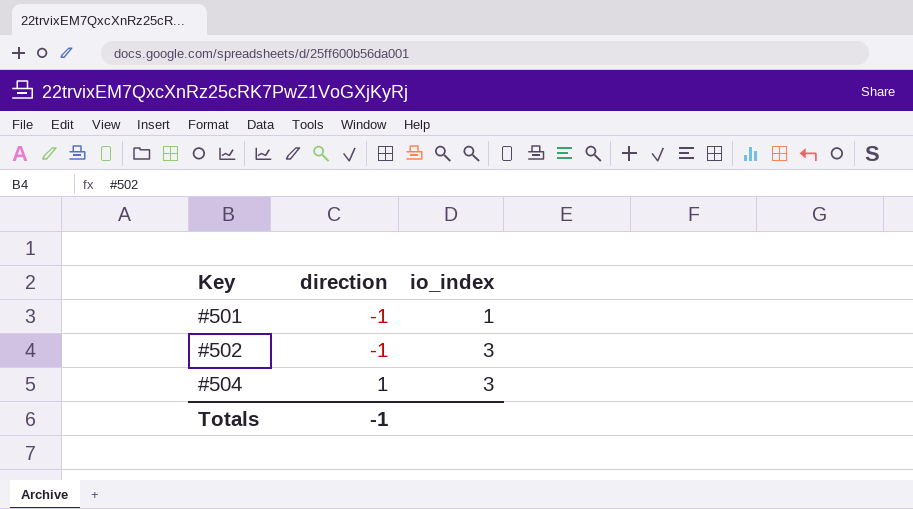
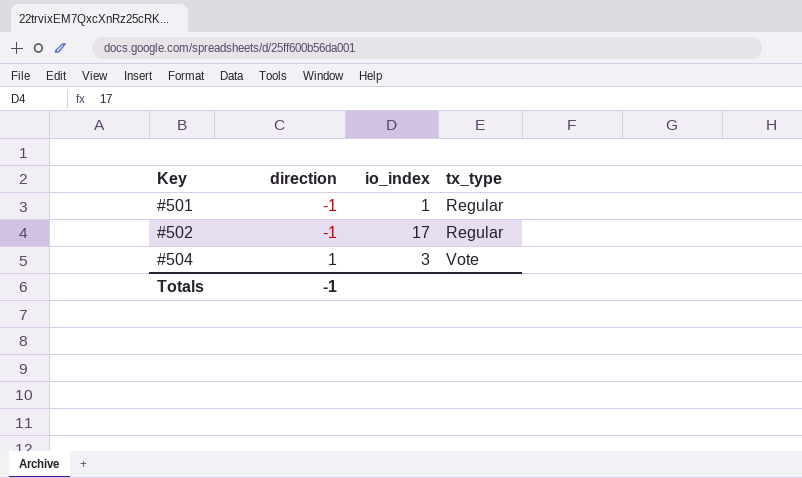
column tx_type | position: none -> 4
#502 | io_index: 3 -> 17

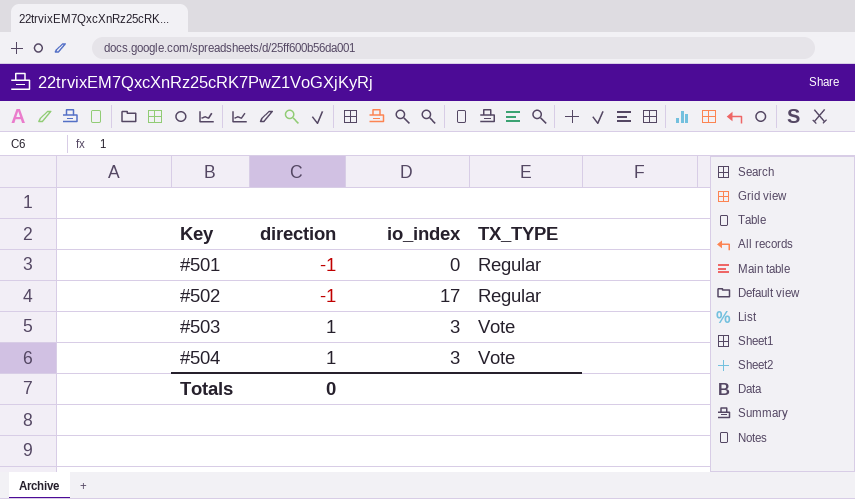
column name: tx_type -> TX_TYPE
#501 | io_index: 1 -> 0
row #503: none -> 1 | 3 | Vote
Totals | direction: -1 -> 0

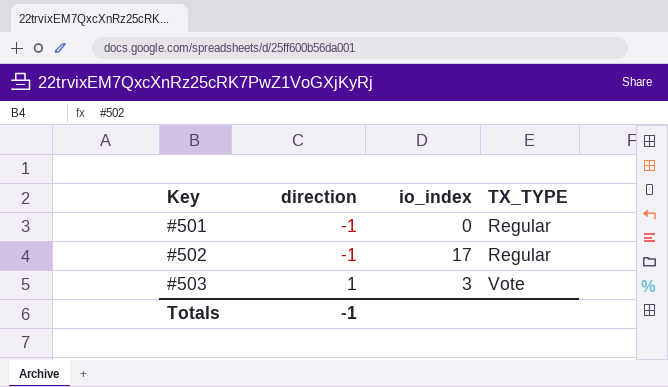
row #504: 1 | 3 | Vote -> none
Totals | direction: 0 -> -1

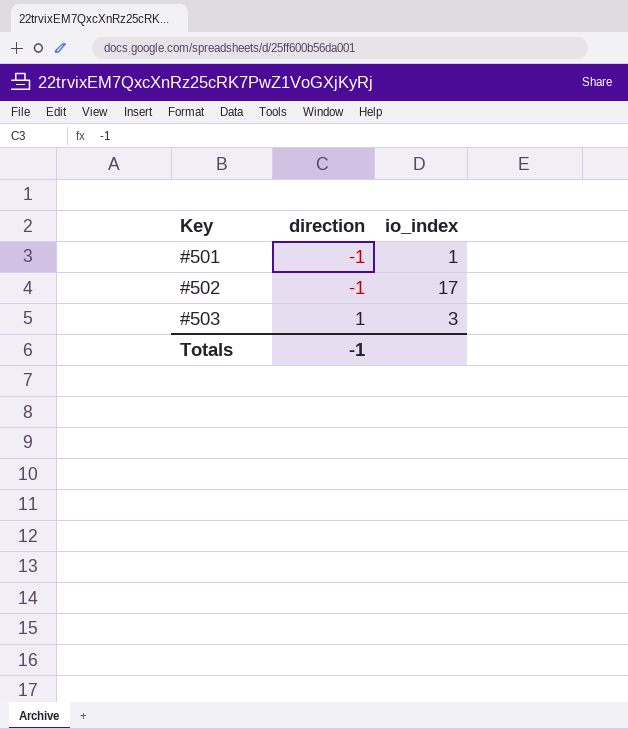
column TX_TYPE | position: 4 -> none
#501 | io_index: 0 -> 1

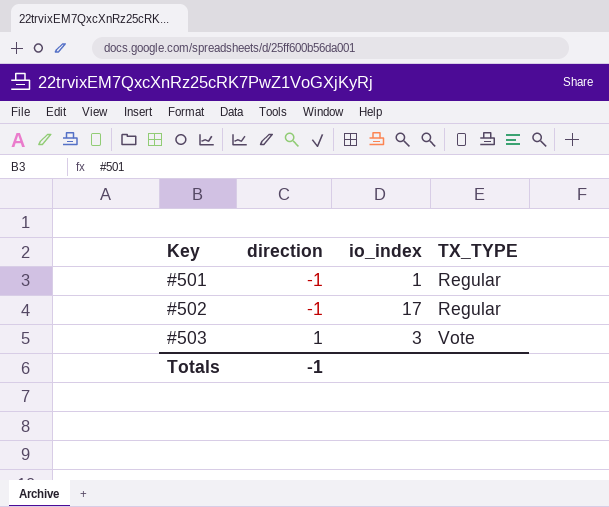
column TX_TYPE | position: none -> 4

